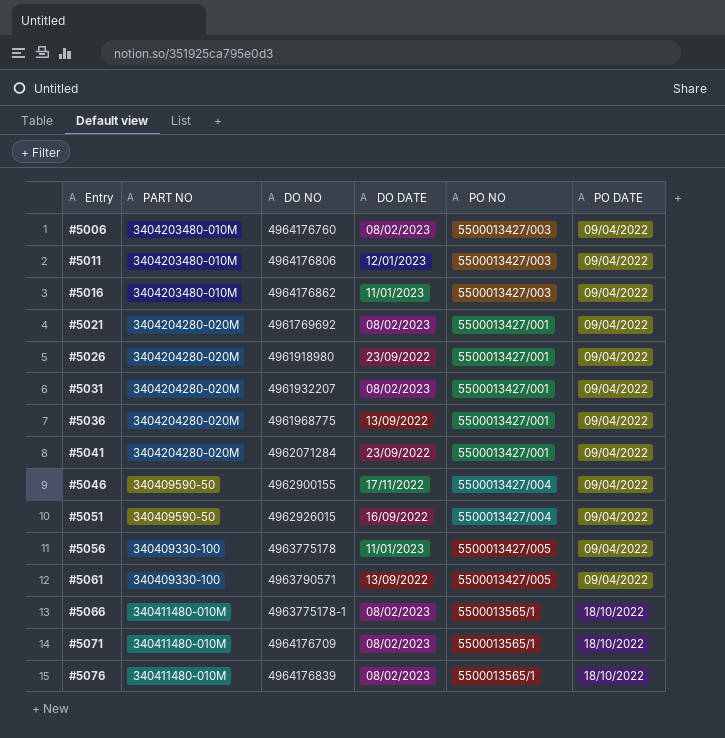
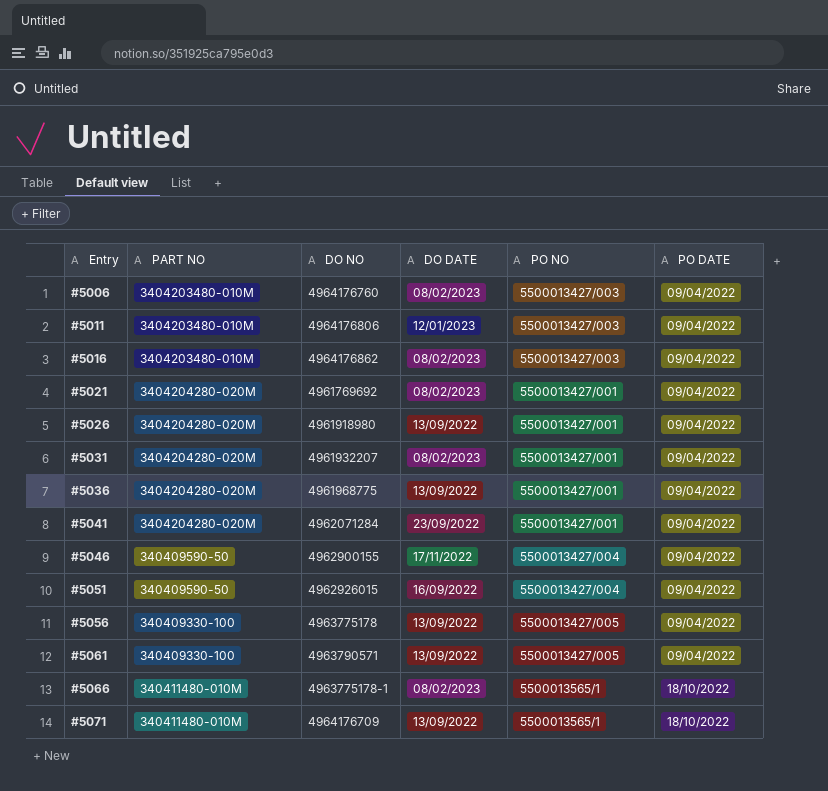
row #5076: 340411480-010M | 4964176839 | 08/02/2023 | 5500013565/1 | 18/10/2022 -> none
#5016 | DO DATE: 11/01/2023 -> 08/02/2023
#5026 | DO DATE: 23/09/2022 -> 13/09/2022
#5056 | DO DATE: 11/01/2023 -> 13/09/2022
#5071 | DO DATE: 08/02/2023 -> 13/09/2022

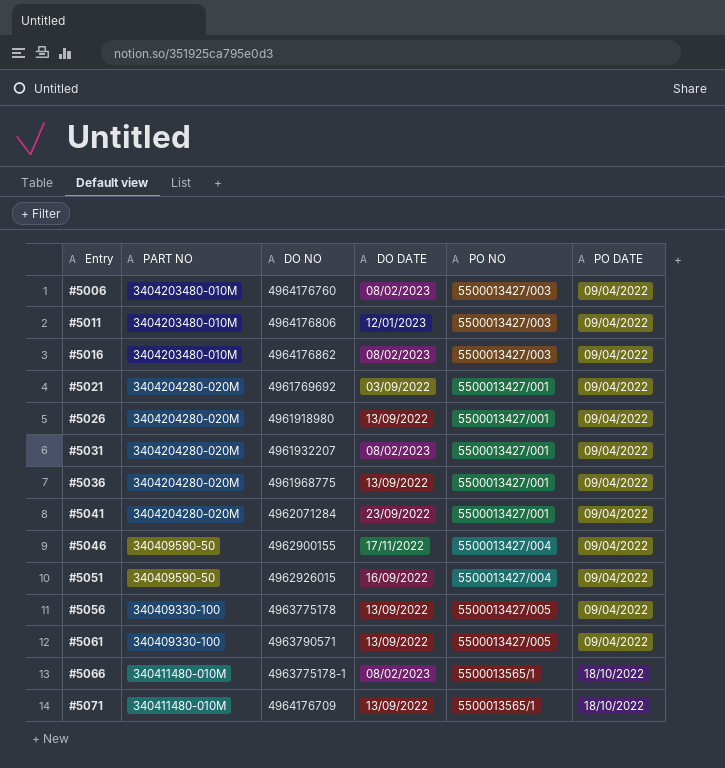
#5021 | DO DATE: 08/02/2023 -> 03/09/2022

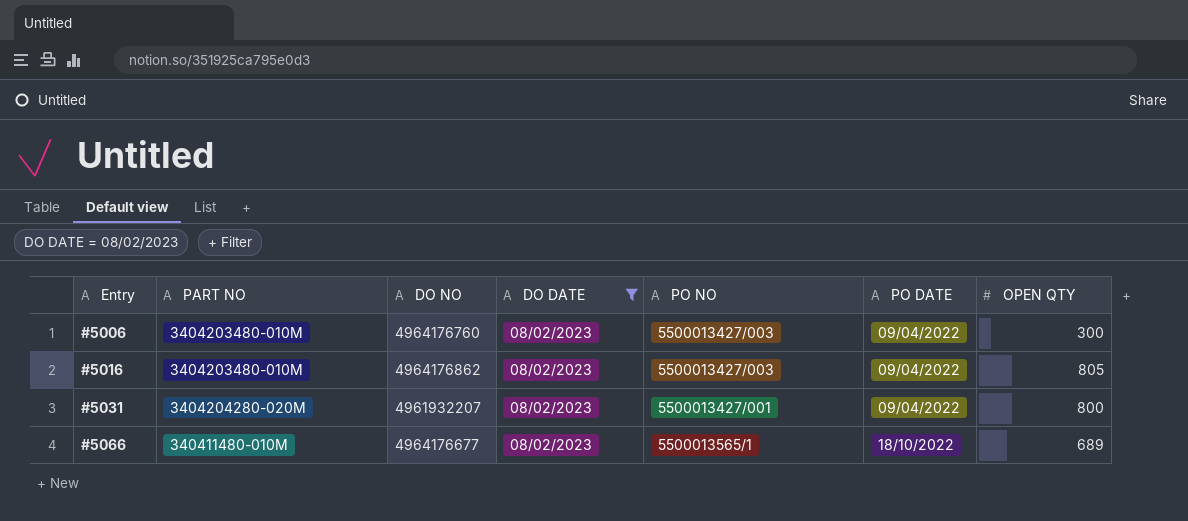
filter: none -> DO DATE = 08/02/2023
column OPEN QTY | position: none -> 7
#5066 | DO NO: 4963775178-1 -> 4964176677

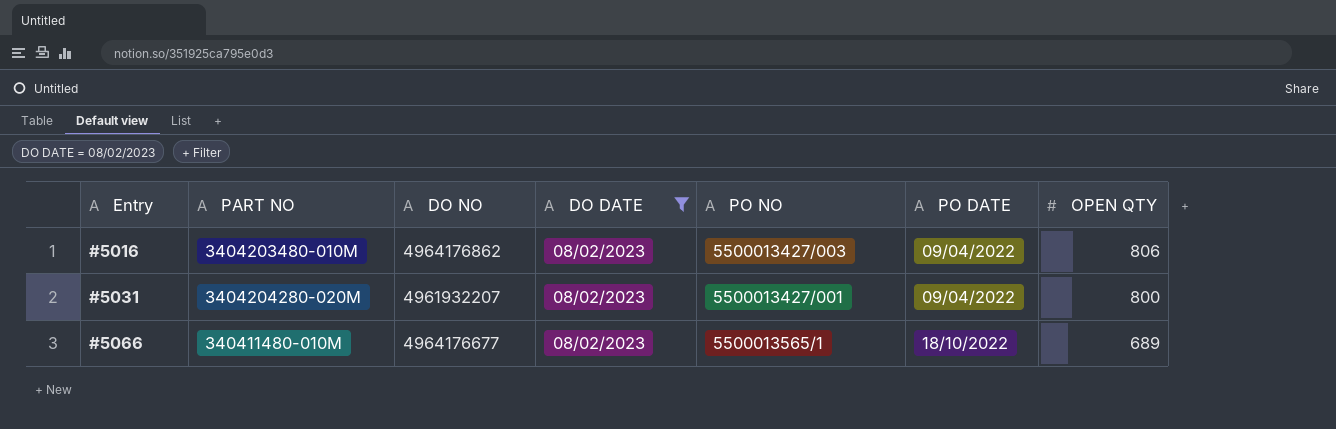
row #5006: 3404203480-010M | 4964176760 | 08/02/2023 | 5500013427/003 | 09/04/2022 | 300 -> none
#5016 | OPEN QTY: 805 -> 806

